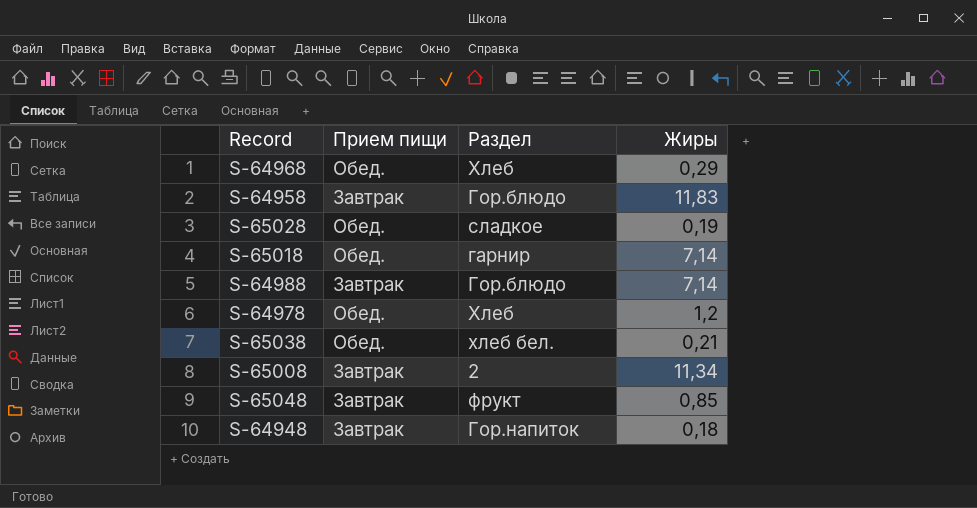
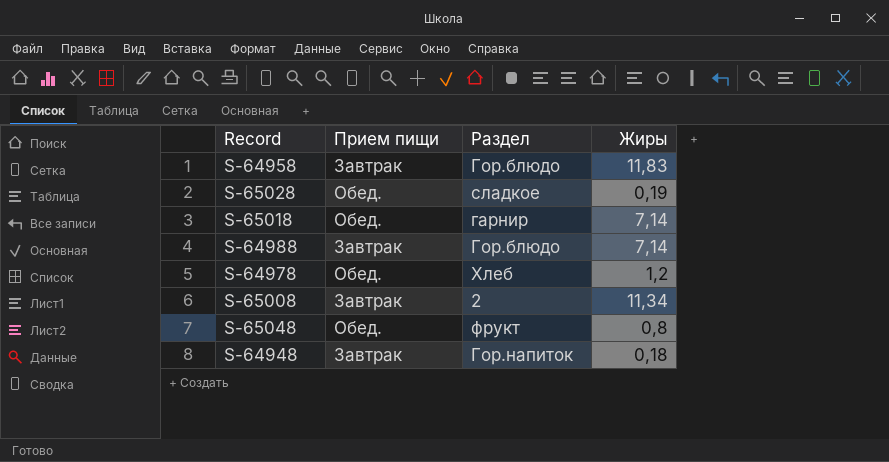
row S-64968: Обед. | Хлеб | 0,29 -> none
row S-65038: Обед. | хлеб бел. | 0,21 -> none
S-65048 | Прием пищи: Завтрак -> Обед.
S-65048 | Жиры: 0,85 -> 0,8

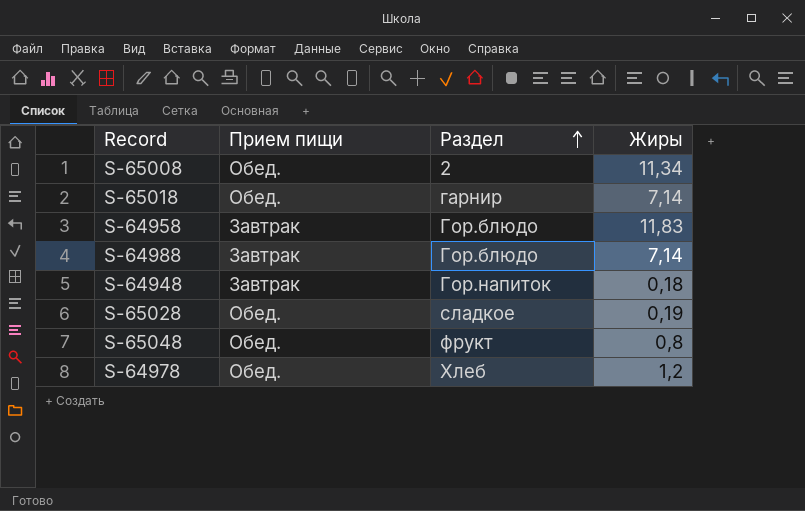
row order: none -> Раздел ascending
S-65008 | Прием пищи: Завтрак -> Обед.

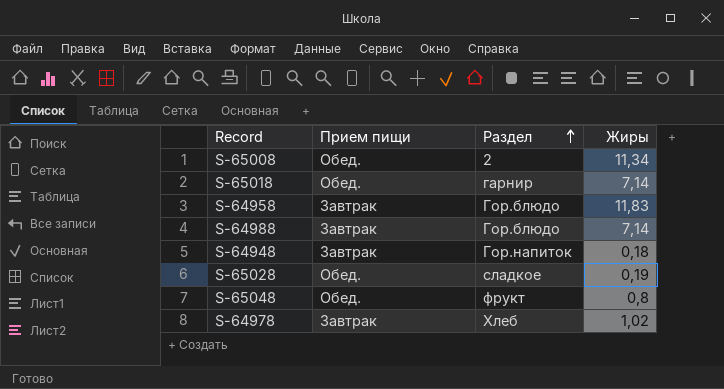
S-64978 | Прием пищи: Обед. -> Завтрак
S-64978 | Жиры: 1,2 -> 1,02

